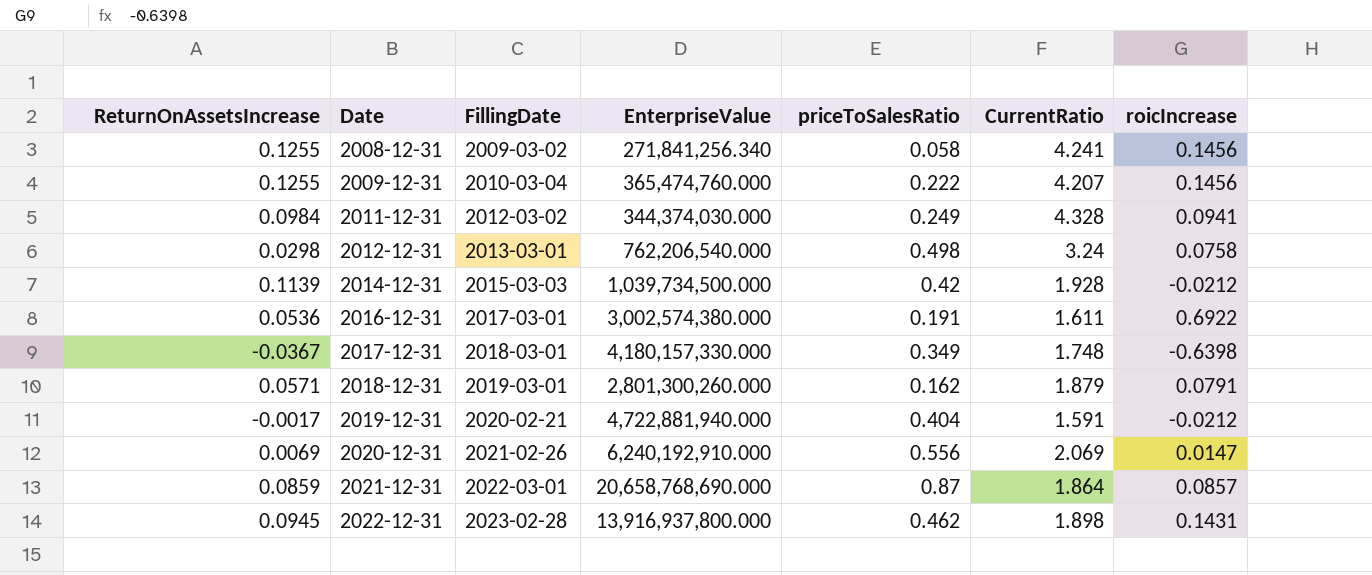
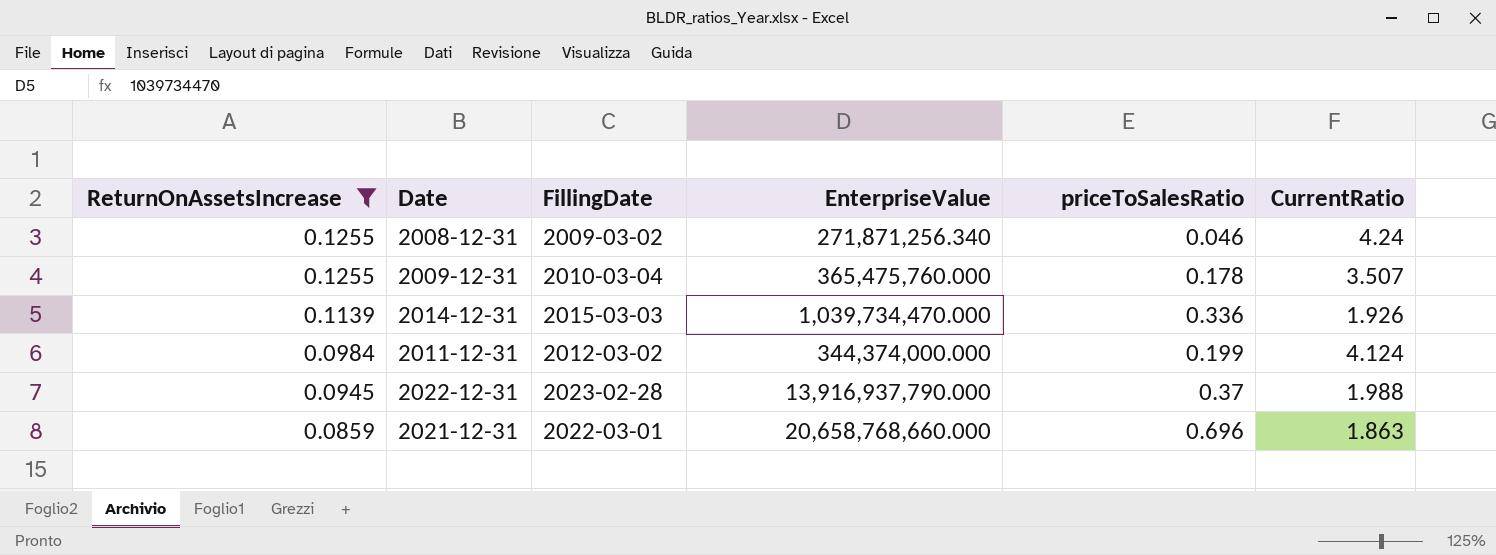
filter: none -> ReturnOnAssetsIncrease >= 0.0859
row order: Date ascending -> ReturnOnAssetsIncrease descending
column roicIncrease | position: 7 -> none
2008-12-31 | EnterpriseValue: 271,841,256.340 -> 271,871,256.340
2008-12-31 | priceToSalesRatio: 0.058 -> 0.046
2008-12-31 | CurrentRatio: 4.241 -> 4.24
2009-12-31 | EnterpriseValue: 365,474,760.000 -> 365,475,760.000
2009-12-31 | priceToSalesRatio: 0.222 -> 0.178
2009-12-31 | CurrentRatio: 4.207 -> 3.507
2014-12-31 | EnterpriseValue: 1,039,734,500.000 -> 1,039,734,470.000
2014-12-31 | priceToSalesRatio: 0.42 -> 0.336
2014-12-31 | CurrentRatio: 1.928 -> 1.926
2011-12-31 | EnterpriseValue: 344,374,030.000 -> 344,374,000.000
2011-12-31 | priceToSalesRatio: 0.249 -> 0.199
2011-12-31 | CurrentRatio: 4.328 -> 4.124
2022-12-31 | EnterpriseValue: 13,916,937,800.000 -> 13,916,937,790.000
2022-12-31 | priceToSalesRatio: 0.462 -> 0.37
2022-12-31 | CurrentRatio: 1.898 -> 1.988
2021-12-31 | EnterpriseValue: 20,658,768,690.000 -> 20,658,768,660.000
2021-12-31 | priceToSalesRatio: 0.87 -> 0.696
2021-12-31 | CurrentRatio: 1.864 -> 1.863

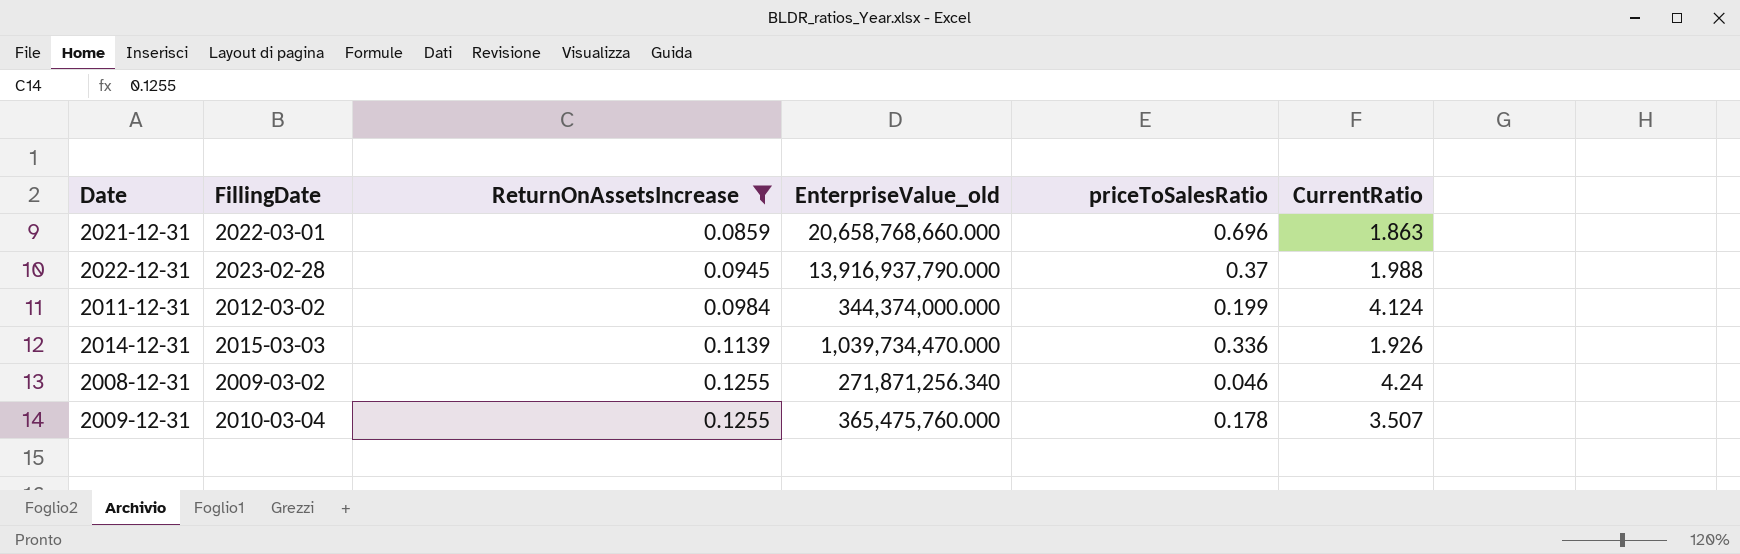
row order: ReturnOnAssetsIncrease descending -> ReturnOnAssetsIncrease ascending
column ReturnOnAssetsIncrease | position: 1 -> 3
column name: EnterpriseValue -> EnterpriseValue_old

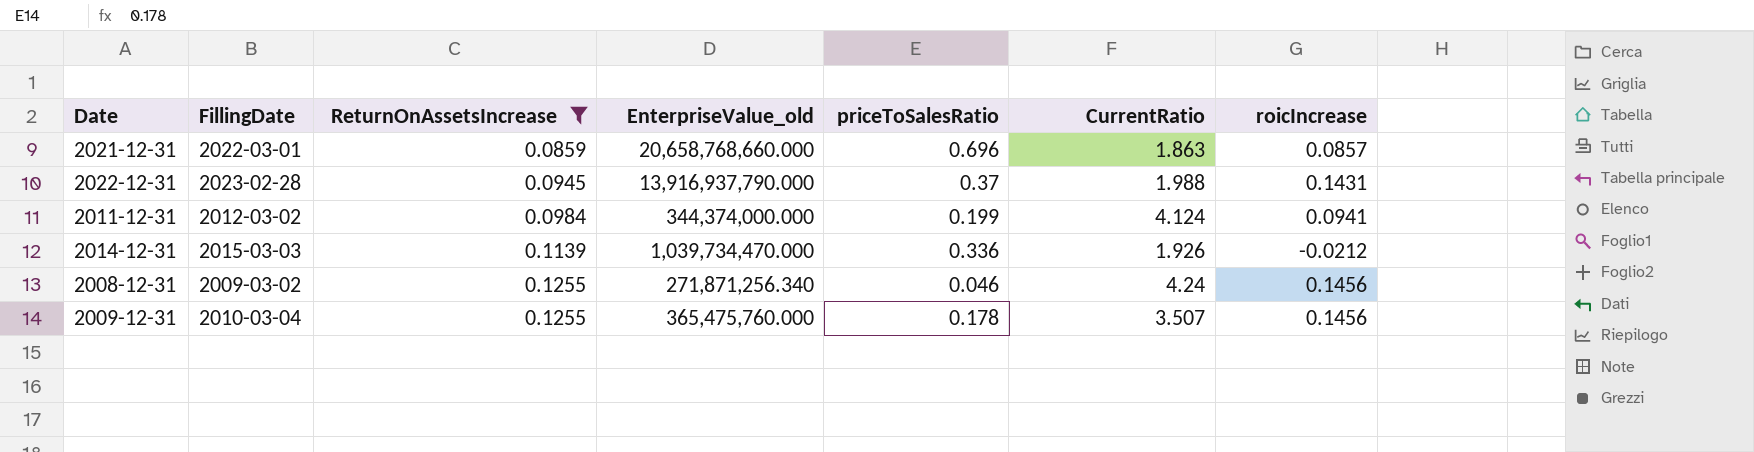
column roicIncrease | position: none -> 7

